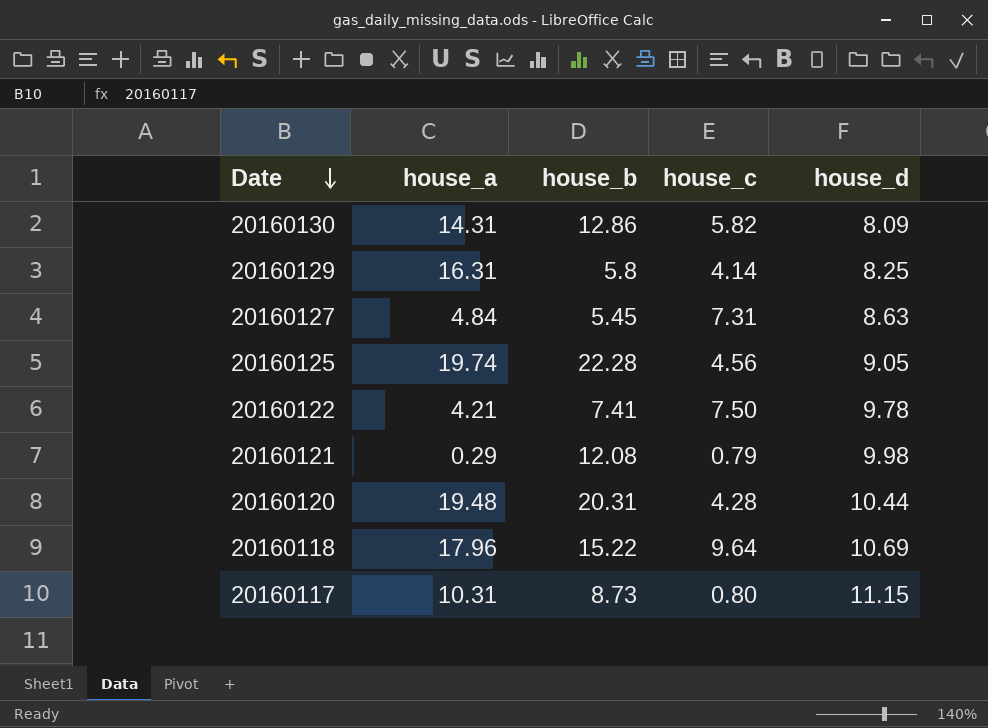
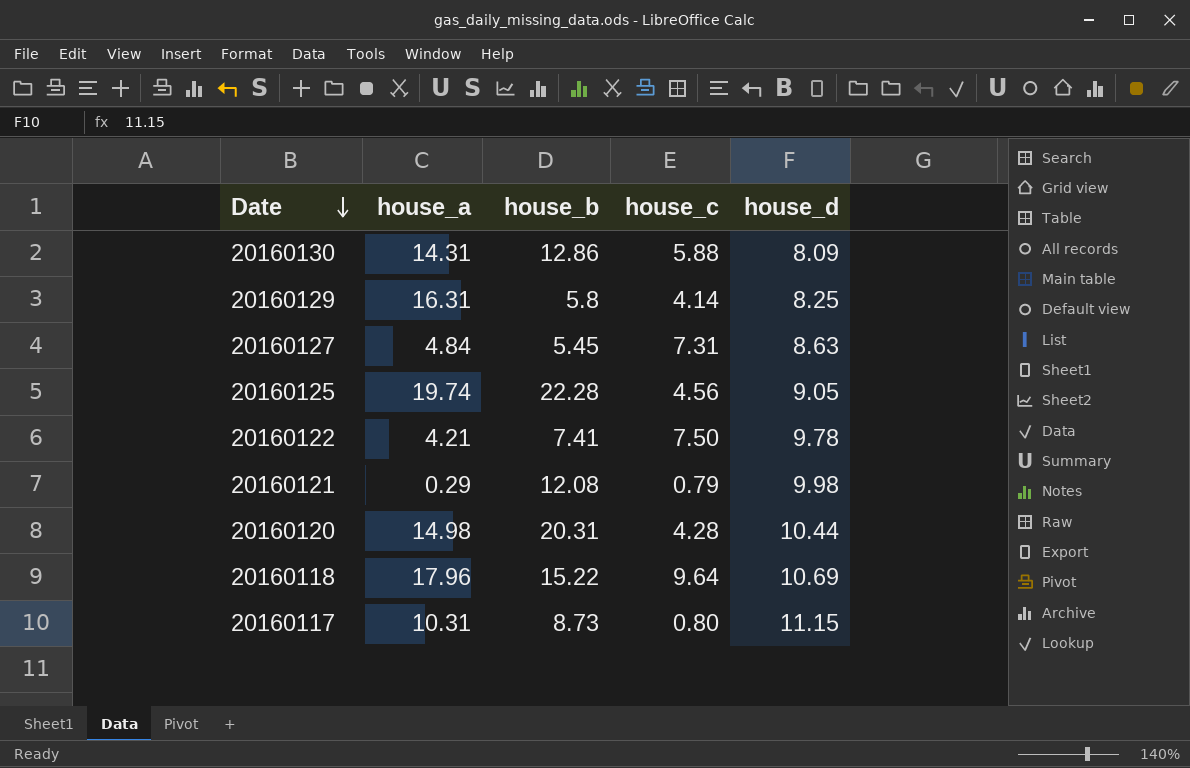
20160130 | house_c: 5.82 -> 5.88
20160120 | house_a: 19.48 -> 14.98

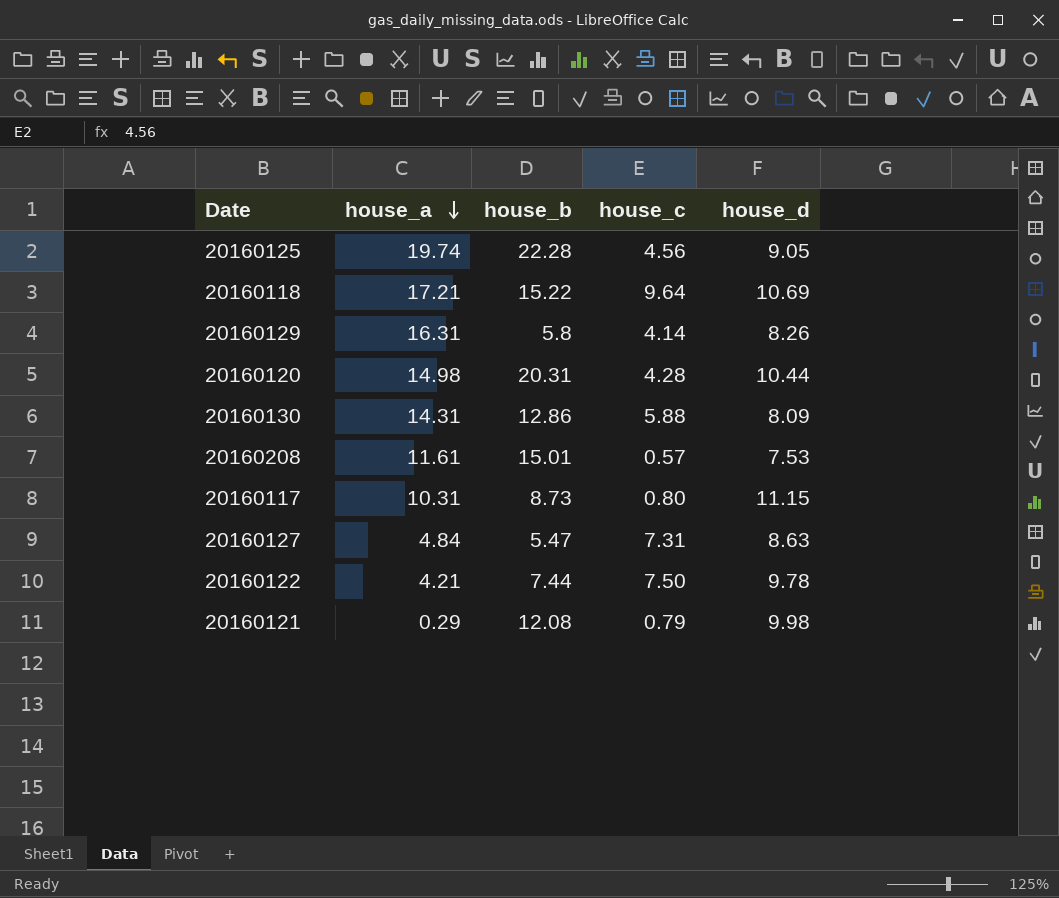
row order: Date descending -> house_a descending
20160118 | house_a: 17.96 -> 17.21
20160129 | house_d: 8.25 -> 8.26
row 20160208: none -> 11.61 | 15.01 | 0.57 | 7.53
20160127 | house_b: 5.45 -> 5.47
20160122 | house_b: 7.41 -> 7.44

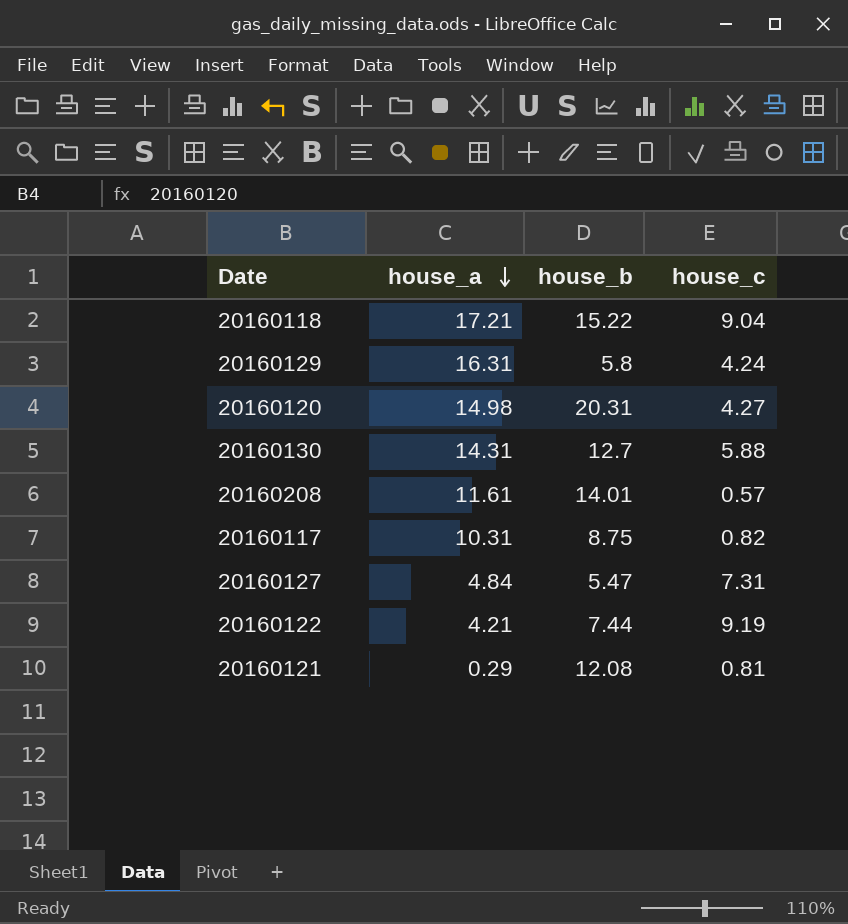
column house_d | position: 5 -> none
row 20160125: 19.74 | 22.28 | 4.56 | 9.05 -> none
20160118 | house_c: 9.64 -> 9.04
20160129 | house_c: 4.14 -> 4.24
20160120 | house_c: 4.28 -> 4.27
20160130 | house_b: 12.86 -> 12.7
20160208 | house_b: 15.01 -> 14.01
20160117 | house_b: 8.73 -> 8.75
20160117 | house_c: 0.80 -> 0.82
20160122 | house_c: 7.50 -> 9.19
20160121 | house_c: 0.79 -> 0.81

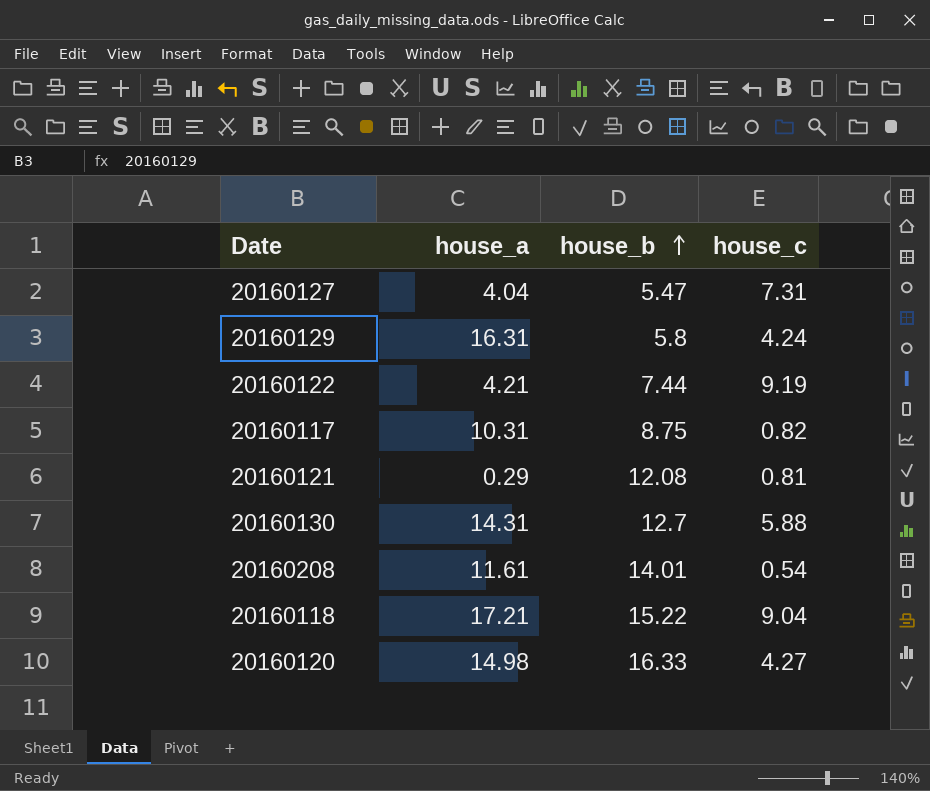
row order: house_a descending -> house_b ascending
20160127 | house_a: 4.84 -> 4.04
20160208 | house_c: 0.57 -> 0.54
20160120 | house_b: 20.31 -> 16.33

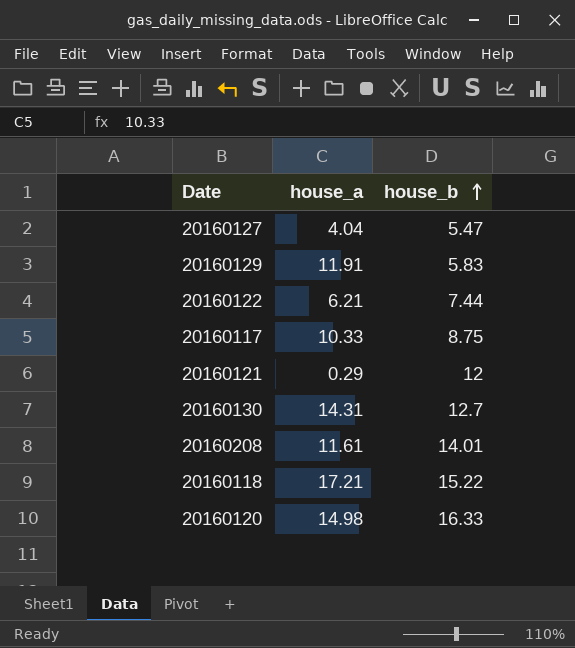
column house_c | position: 4 -> none
20160129 | house_a: 16.31 -> 11.91
20160129 | house_b: 5.8 -> 5.83
20160122 | house_a: 4.21 -> 6.21
20160117 | house_a: 10.31 -> 10.33
20160121 | house_b: 12.08 -> 12

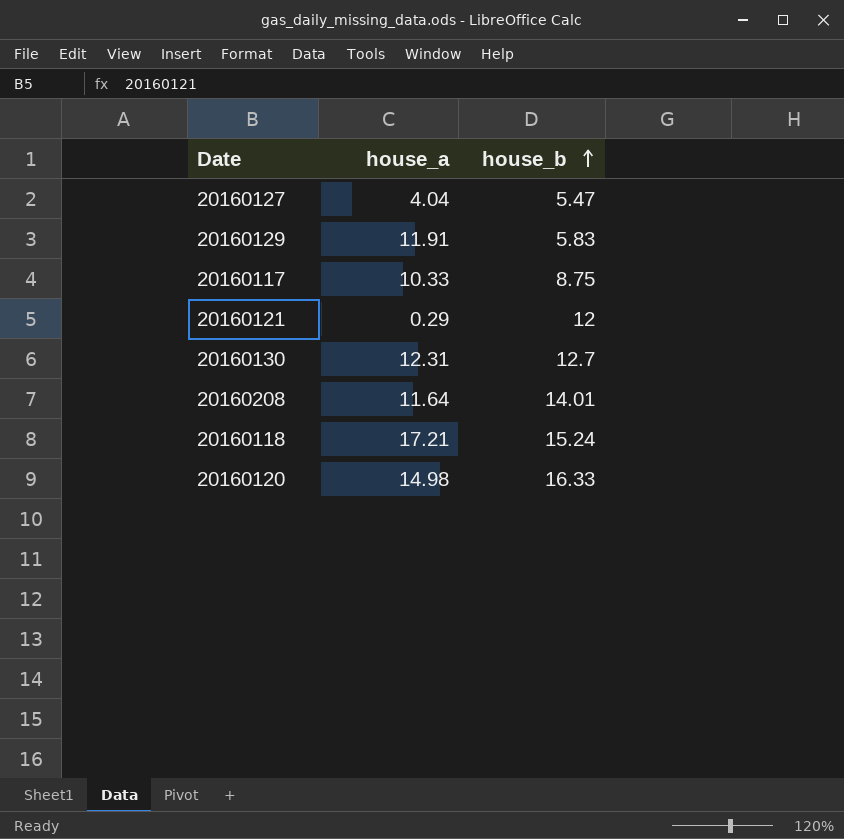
row 20160122: 6.21 | 7.44 -> none
20160130 | house_a: 14.31 -> 12.31
20160208 | house_a: 11.61 -> 11.64
20160118 | house_b: 15.22 -> 15.24

